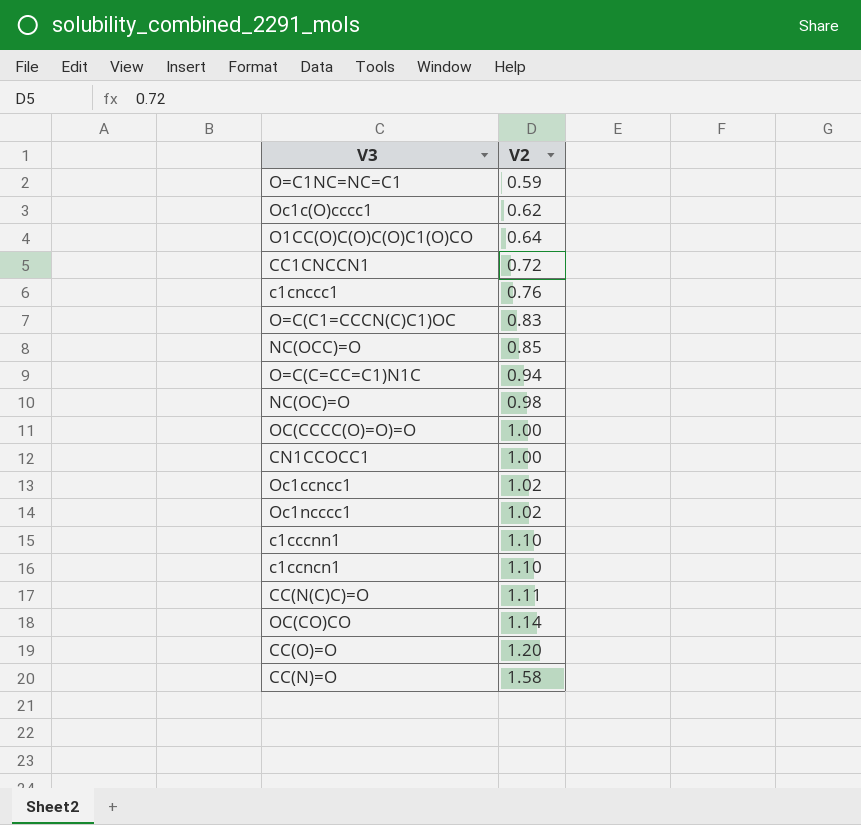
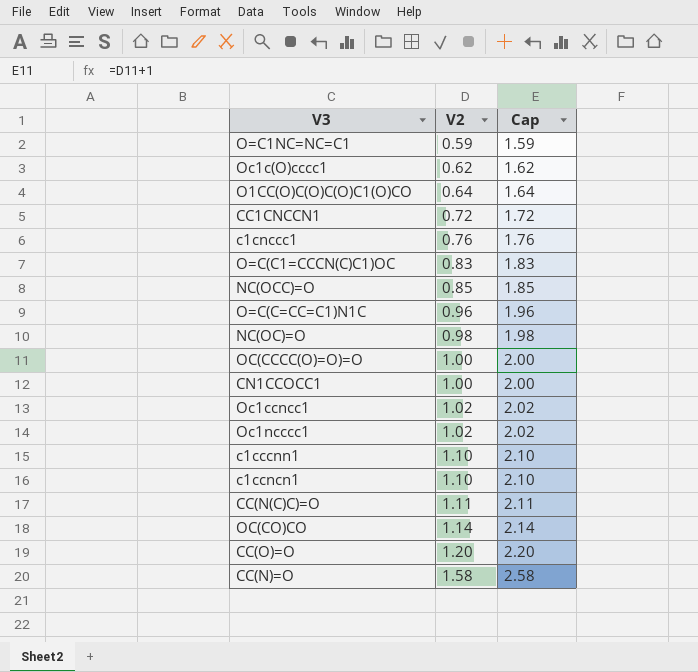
column Cap | formula: none -> [V2] + 1
O=C(C=CC=C1)N1C | V2: 0.94 -> 0.96

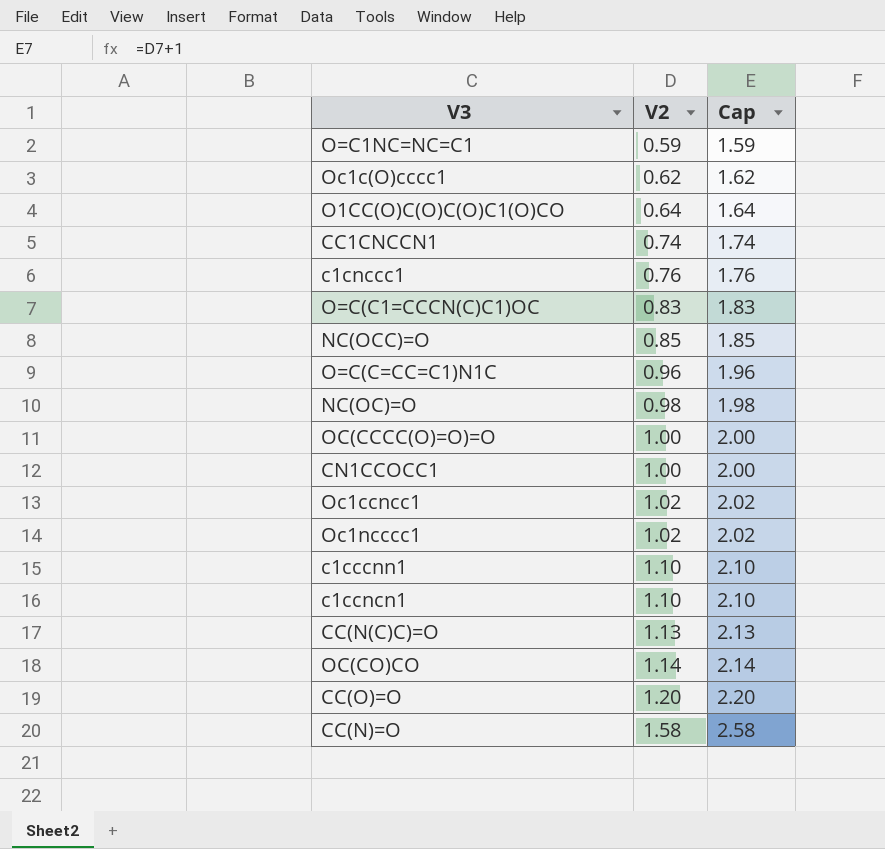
CC1CNCCN1 | V2: 0.72 -> 0.74
CC1CNCCN1 | Cap: 1.72 -> 1.74
CC(N(C)C)=O | V2: 1.11 -> 1.13
CC(N(C)C)=O | Cap: 2.11 -> 2.13

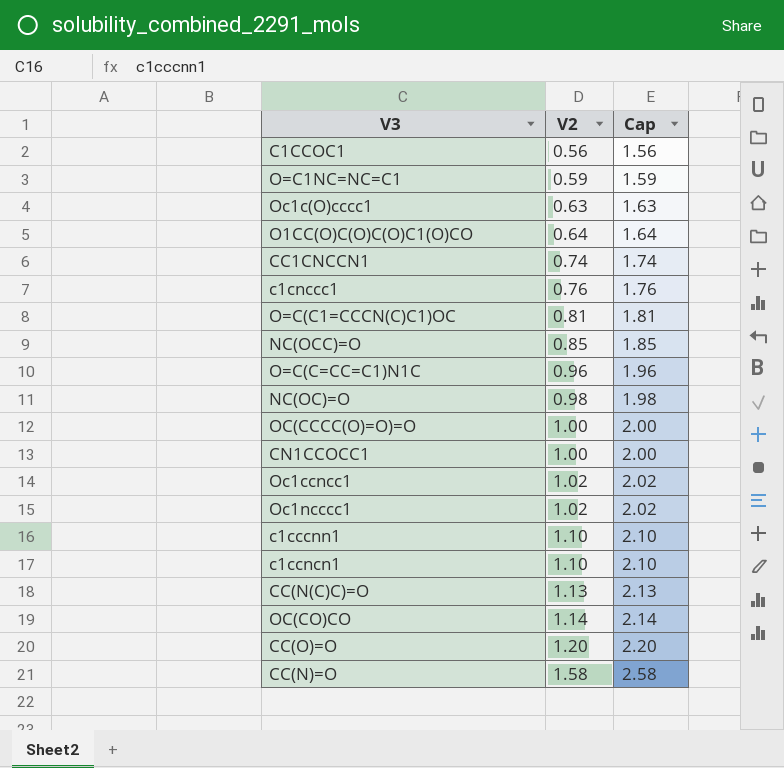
row C1CCOC1: none -> 0.56 | 1.56
Oc1c(O)cccc1 | V2: 0.62 -> 0.63
Oc1c(O)cccc1 | Cap: 1.62 -> 1.63
O=C(C1=CCCN(C)C1)OC | V2: 0.83 -> 0.81
O=C(C1=CCCN(C)C1)OC | Cap: 1.83 -> 1.81

